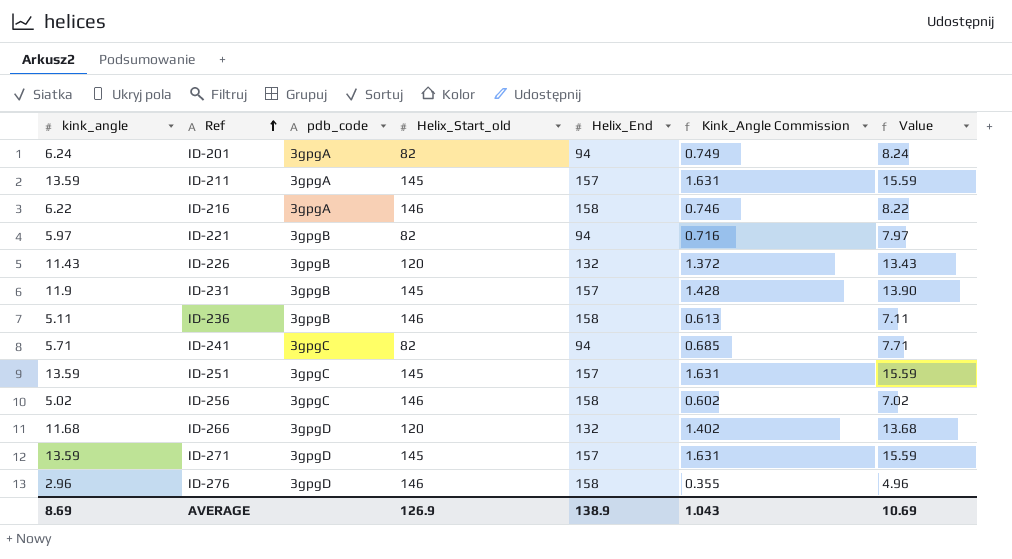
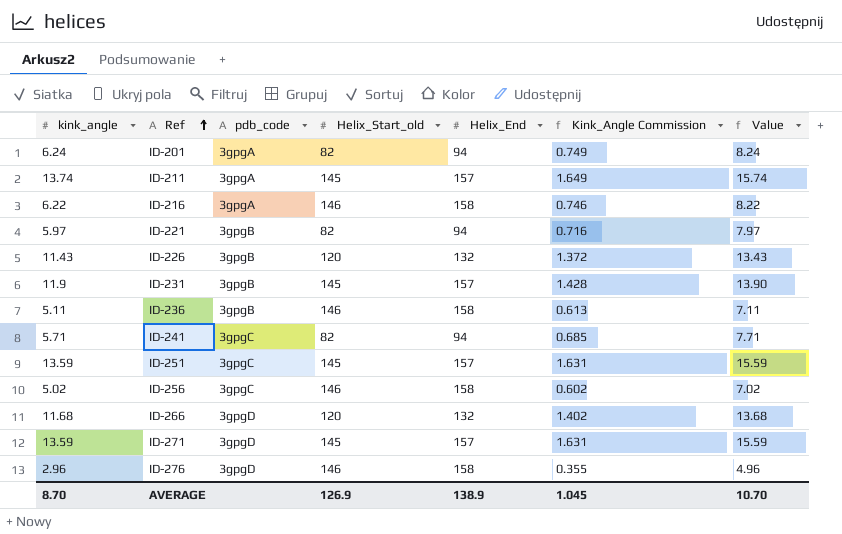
ID-211 | kink_angle: 13.59 -> 13.74
ID-211 | Kink_Angle Commission: 1.631 -> 1.649
ID-211 | Value: 15.59 -> 15.74
AVERAGE | kink_angle: 8.69 -> 8.70
AVERAGE | Kink_Angle Commission: 1.043 -> 1.045
AVERAGE | Value: 10.69 -> 10.70

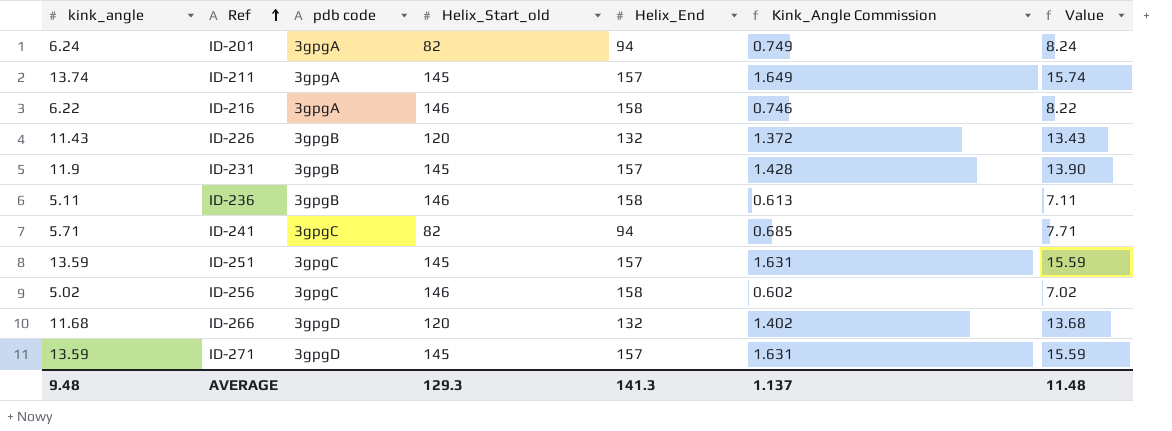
column name: pdb_code -> pdb code
row ID-221: 5.97 | 3gpgB | 82 | 94 | 0.716 | 7.97 -> none
row ID-276: 2.96 | 3gpgD | 146 | 158 | 0.355 | 4.96 -> none
AVERAGE | kink_angle: 8.70 -> 9.48
AVERAGE | Helix_Start_old: 126.9 -> 129.3
AVERAGE | Helix_End: 138.9 -> 141.3
AVERAGE | Kink_Angle Commission: 1.045 -> 1.137
AVERAGE | Value: 10.70 -> 11.48

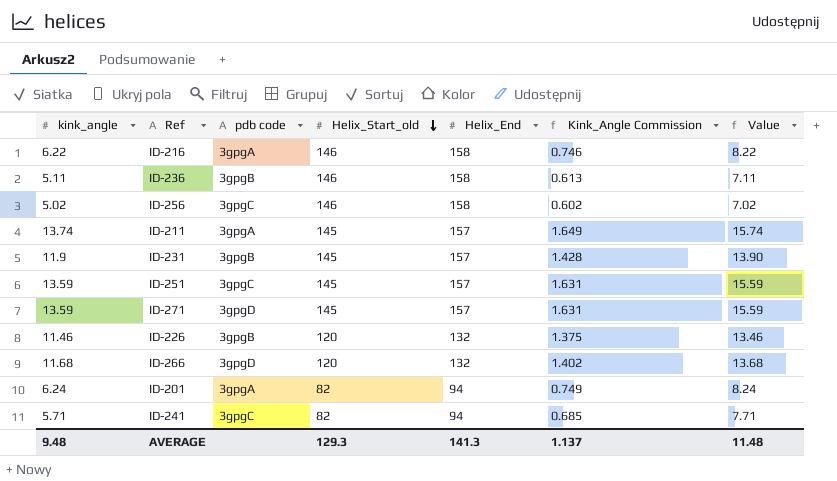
row order: Ref ascending -> Helix_Start_old descending
ID-226 | kink_angle: 11.43 -> 11.46
ID-226 | Kink_Angle Commission: 1.372 -> 1.375
ID-226 | Value: 13.43 -> 13.46

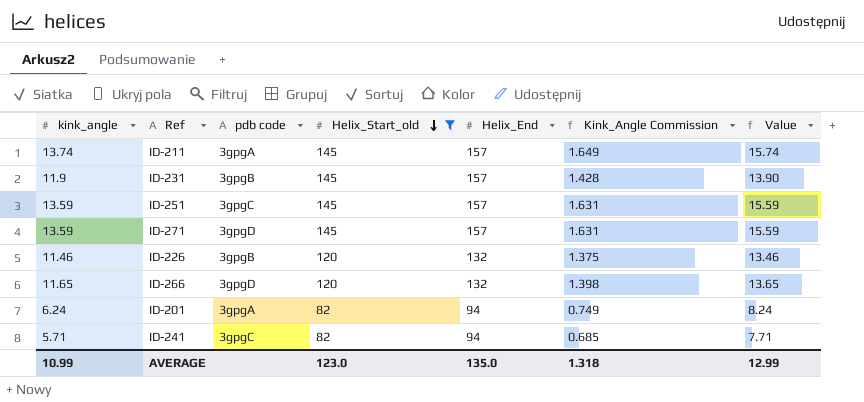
filter: none -> Helix_Start_old != 146
ID-266 | kink_angle: 11.68 -> 11.65
ID-266 | Kink_Angle Commission: 1.402 -> 1.398
ID-266 | Value: 13.68 -> 13.65
AVERAGE | kink_angle: 9.48 -> 10.99
AVERAGE | Helix_Start_old: 129.3 -> 123.0
AVERAGE | Helix_End: 141.3 -> 135.0
AVERAGE | Kink_Angle Commission: 1.137 -> 1.318
AVERAGE | Value: 11.48 -> 12.99

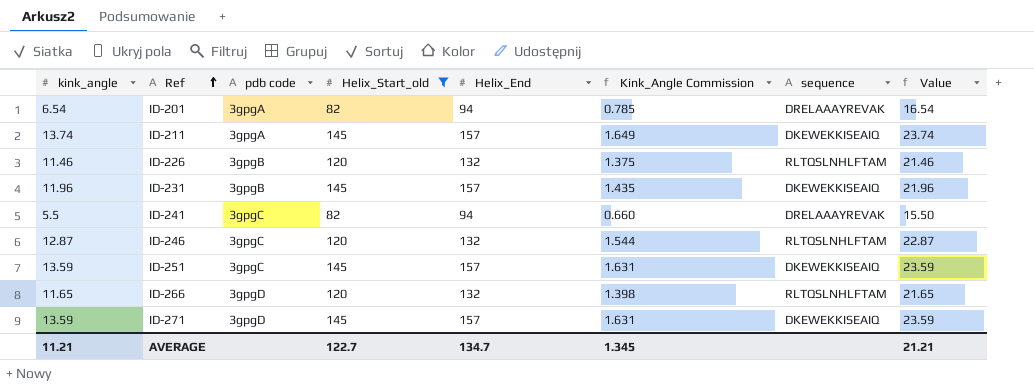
row order: Helix_Start_old descending -> Ref ascending
column sequence | position: none -> 7
column Value | formula: [kink_angle] + 2 -> [kink_angle] + 10
ID-201 | kink_angle: 6.24 -> 6.54
ID-201 | Kink_Angle Commission: 0.749 -> 0.785
ID-231 | kink_angle: 11.9 -> 11.96
ID-231 | Kink_Angle Commission: 1.428 -> 1.435
ID-241 | kink_angle: 5.71 -> 5.5
ID-241 | Kink_Angle Commission: 0.685 -> 0.660
row ID-246: none -> 12.87 | 3gpgC | 120 | 132 | 1.544 | RLTQSLNHLFTAM | 22.87
AVERAGE | kink_angle: 10.99 -> 11.21
AVERAGE | Helix_Start_old: 123.0 -> 122.7
AVERAGE | Helix_End: 135.0 -> 134.7
AVERAGE | Kink_Angle Commission: 1.318 -> 1.345
AVERAGE | Value: 12.99 -> 21.21

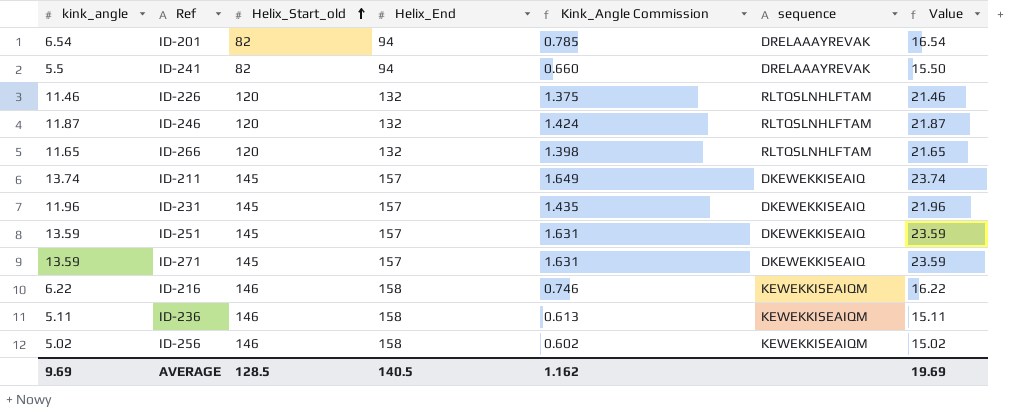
filter: Helix_Start_old != 146 -> none
row order: Ref ascending -> Helix_Start_old ascending
column pdb code | position: 3 -> none
ID-246 | kink_angle: 12.87 -> 11.87
ID-246 | Kink_Angle Commission: 1.544 -> 1.424
ID-246 | Value: 22.87 -> 21.87
AVERAGE | kink_angle: 11.21 -> 9.69
AVERAGE | Helix_Start_old: 122.7 -> 128.5
AVERAGE | Helix_End: 134.7 -> 140.5
AVERAGE | Kink_Angle Commission: 1.345 -> 1.162
AVERAGE | Value: 21.21 -> 19.69

